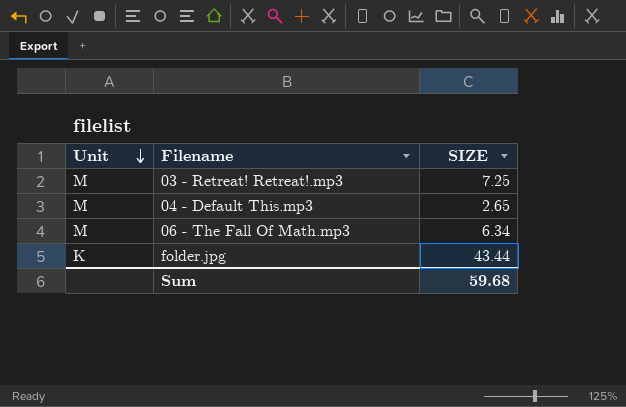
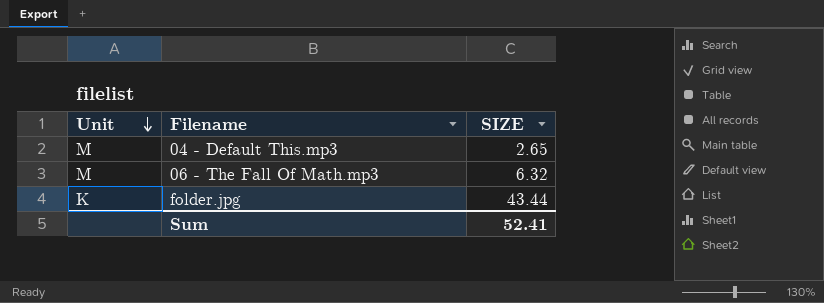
row 03 - Retreat! Retreat!.mp3: M | 7.25 -> none
06 - The Fall Of Math.mp3 | SIZE: 6.34 -> 6.32
Sum | SIZE: 59.68 -> 52.41

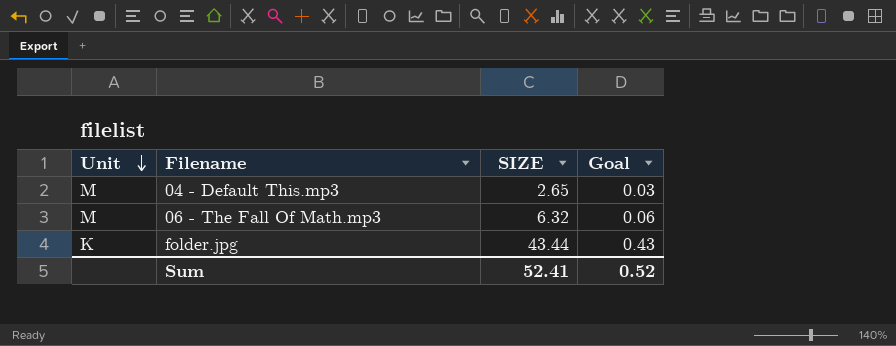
column Goal | formula: none -> [SIZE] * 0.01

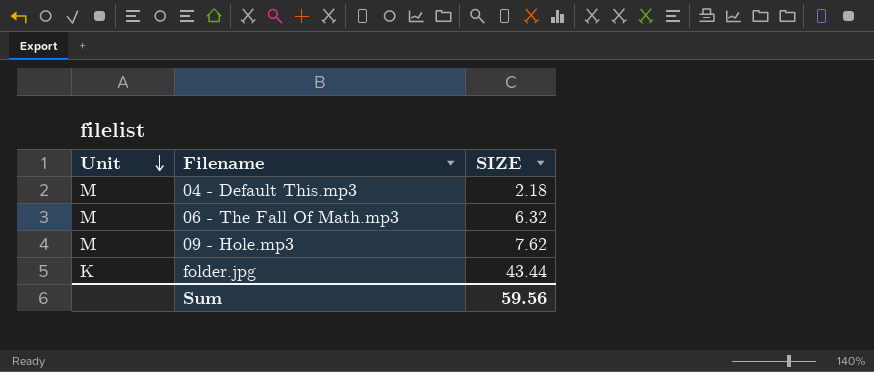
column Goal | formula: [SIZE] * 0.01 -> none
04 - Default This.mp3 | SIZE: 2.65 -> 2.18
row 09 - Hole.mp3: none -> M | 7.62
Sum | SIZE: 52.41 -> 59.56

